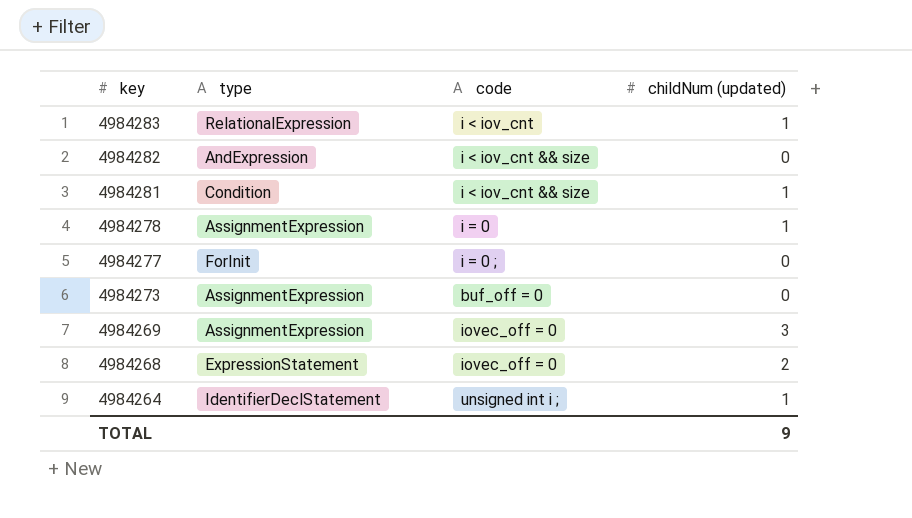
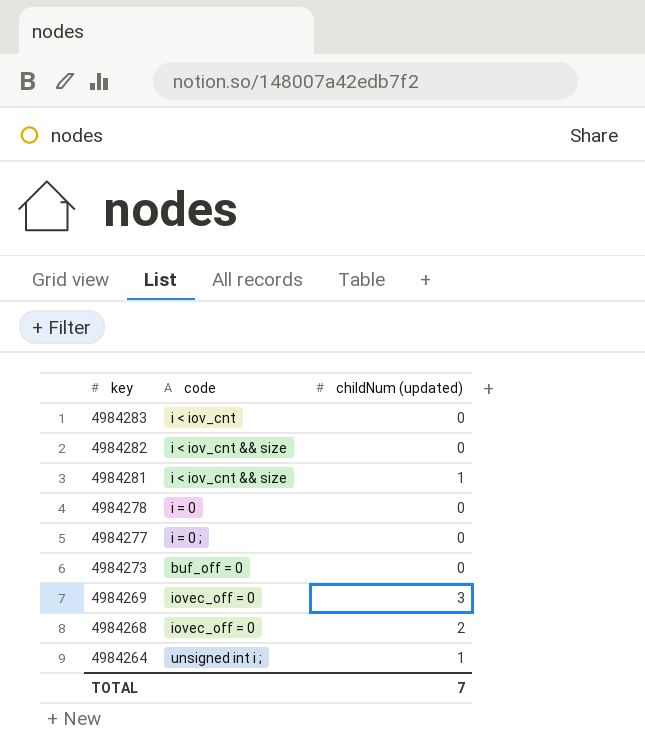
column type | position: 2 -> none
4984283 | childNum (updated): 1 -> 0
4984278 | childNum (updated): 1 -> 0
TOTAL | childNum (updated): 9 -> 7

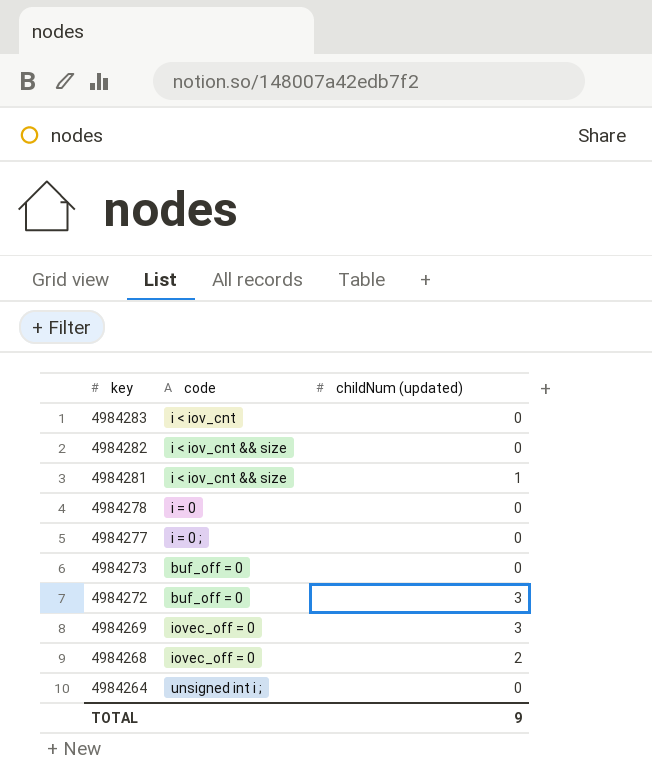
row 4984272: none -> buf_off = 0 | 3
4984264 | childNum (updated): 1 -> 0
TOTAL | childNum (updated): 7 -> 9

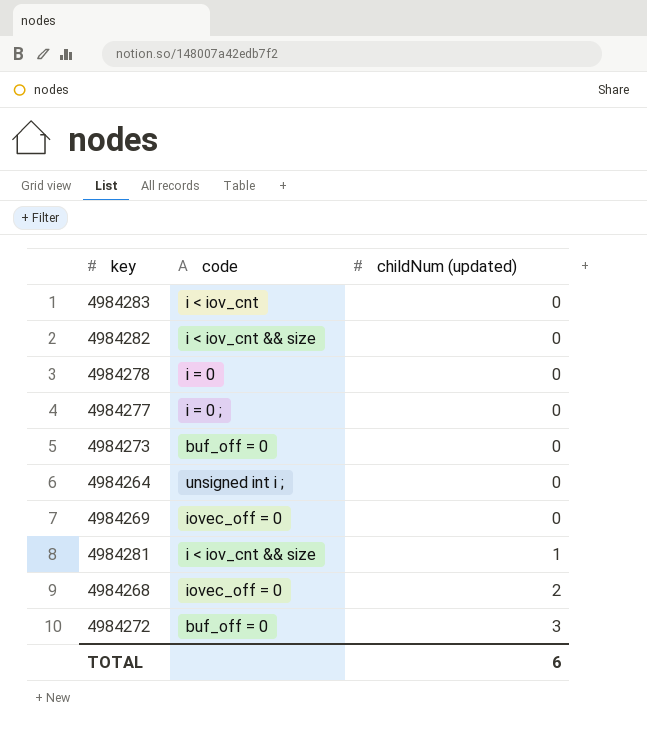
row order: key descending -> childNum (updated) ascending
4984269 | childNum (updated): 3 -> 0
TOTAL | childNum (updated): 9 -> 6

